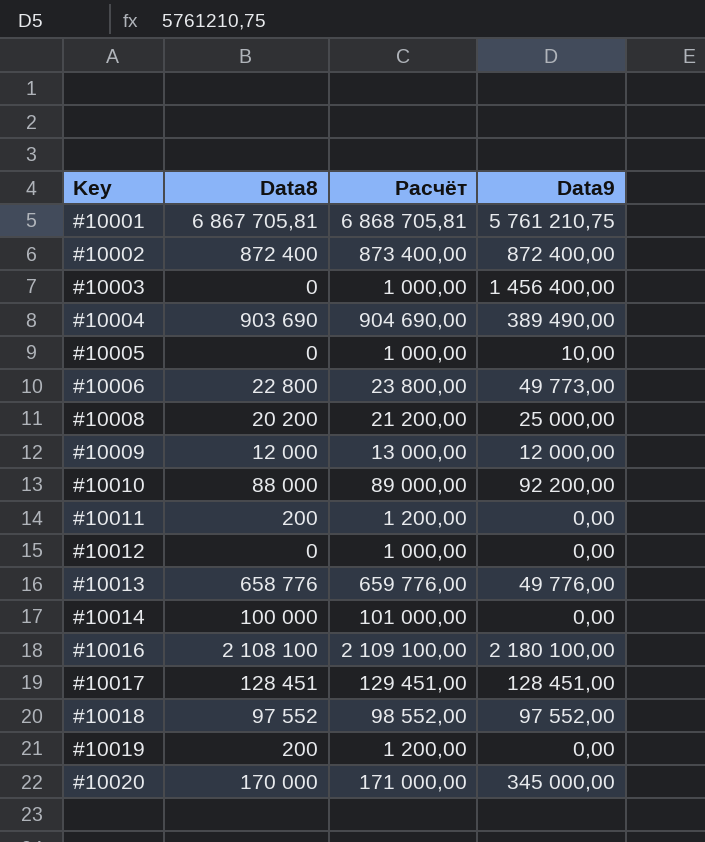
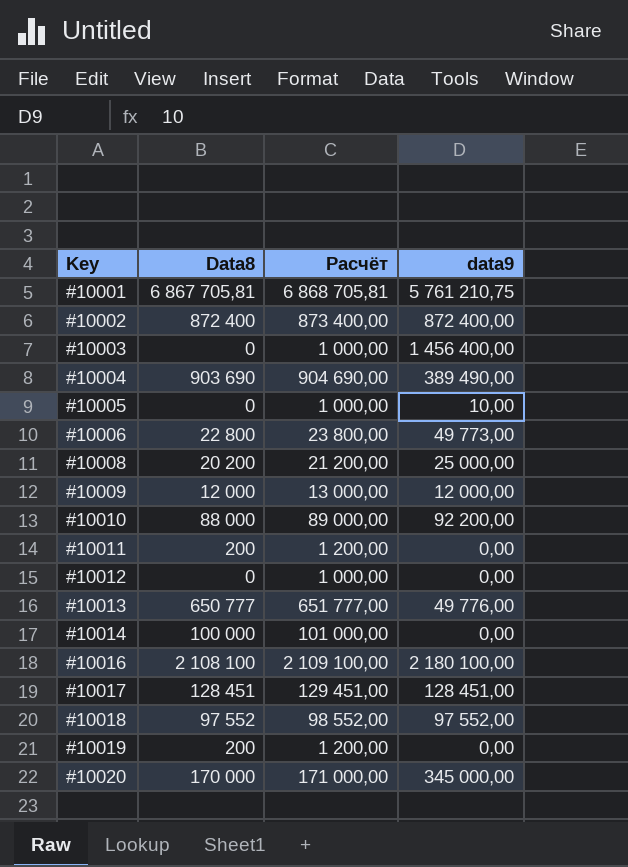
column name: Data9 -> data9
#10013 | Data8: 658 776 -> 650 777
#10013 | Расчёт: 659 776,00 -> 651 777,00

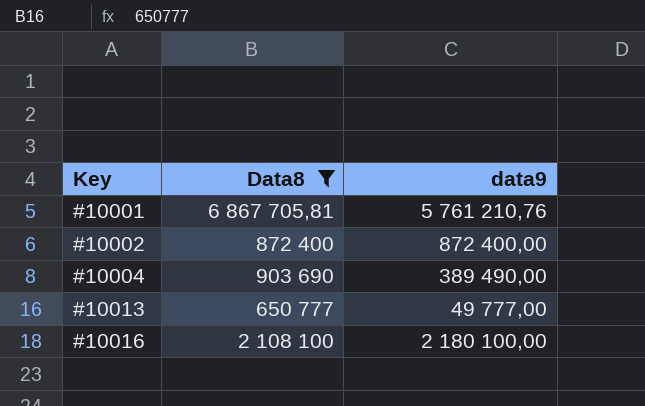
filter: none -> Data8 >= 650 777
column Расчёт | formula: [Data8] + 1000 -> none
#10001 | data9: 5 761 210,75 -> 5 761 210,76
#10013 | data9: 49 776,00 -> 49 777,00

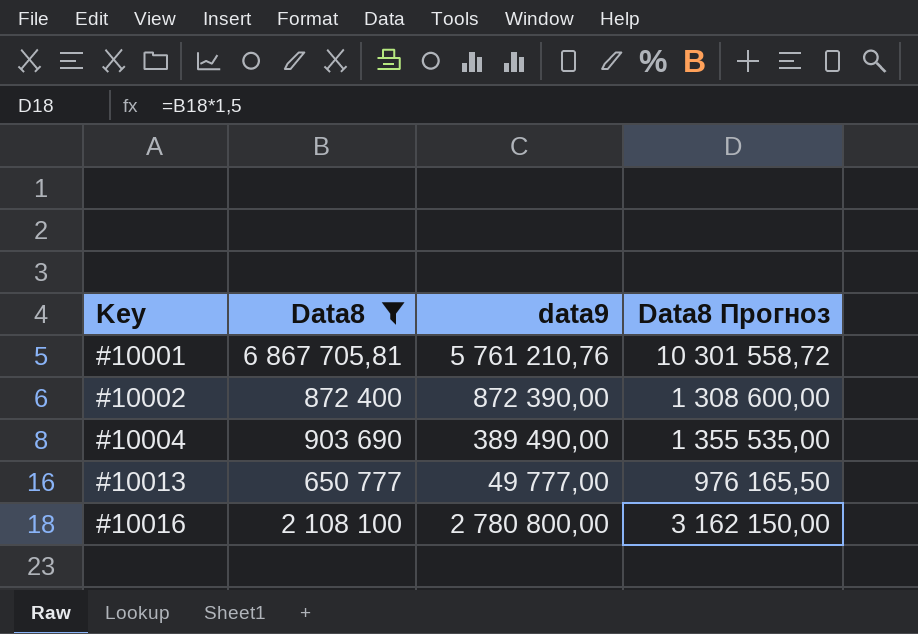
column Data8 Прогноз | formula: none -> [Data8] * 1,5
#10002 | data9: 872 400,00 -> 872 390,00
#10016 | data9: 2 180 100,00 -> 2 780 800,00

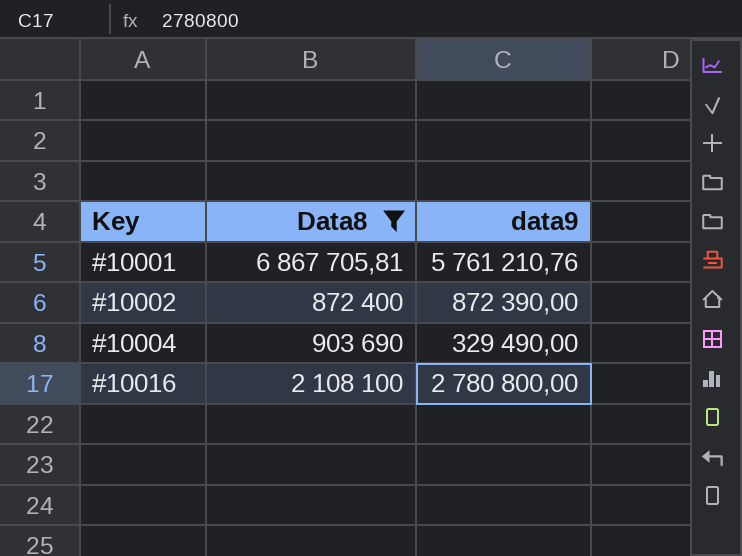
column Data8 Прогноз | formula: [Data8] * 1,5 -> none
row #10013: 650 777 | 49 777,00 | 976 165,50 -> none
#10004 | data9: 389 490,00 -> 329 490,00

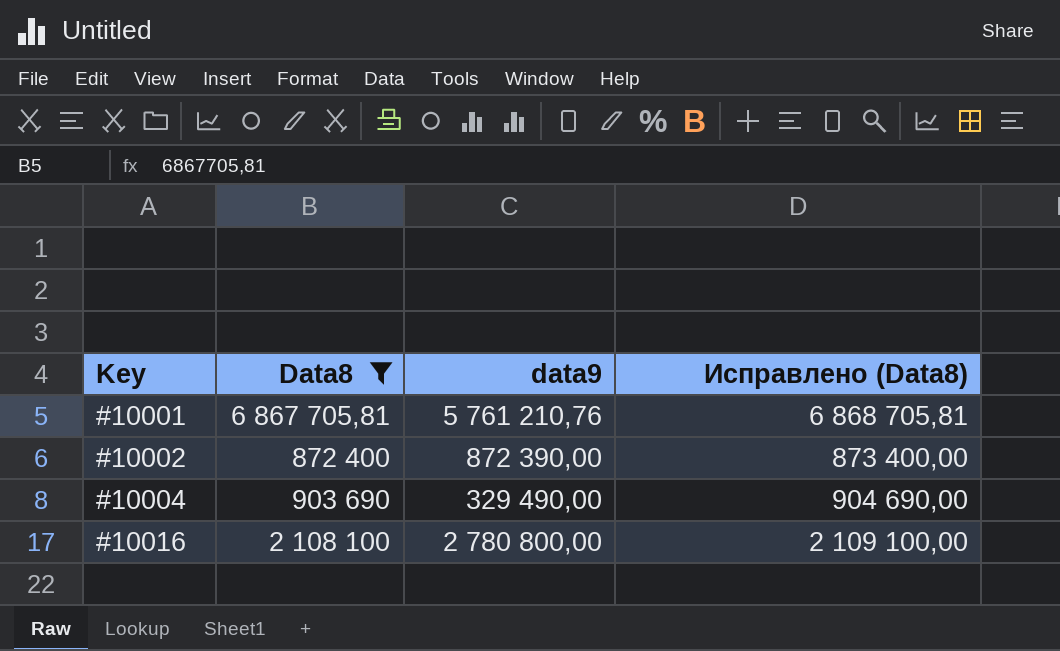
column Исправлено (Data8) | formula: none -> [Data8] + 1000

